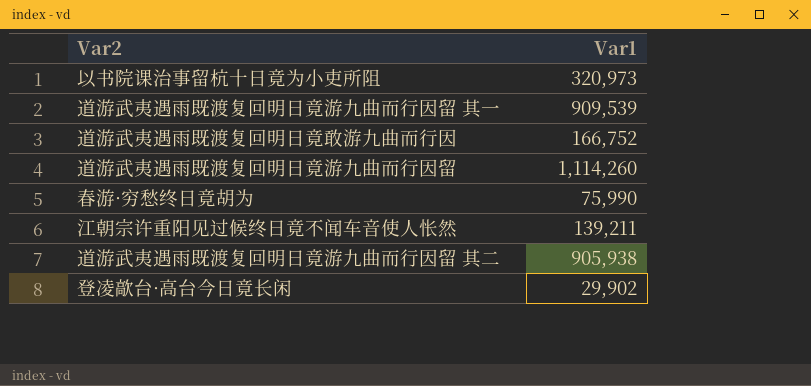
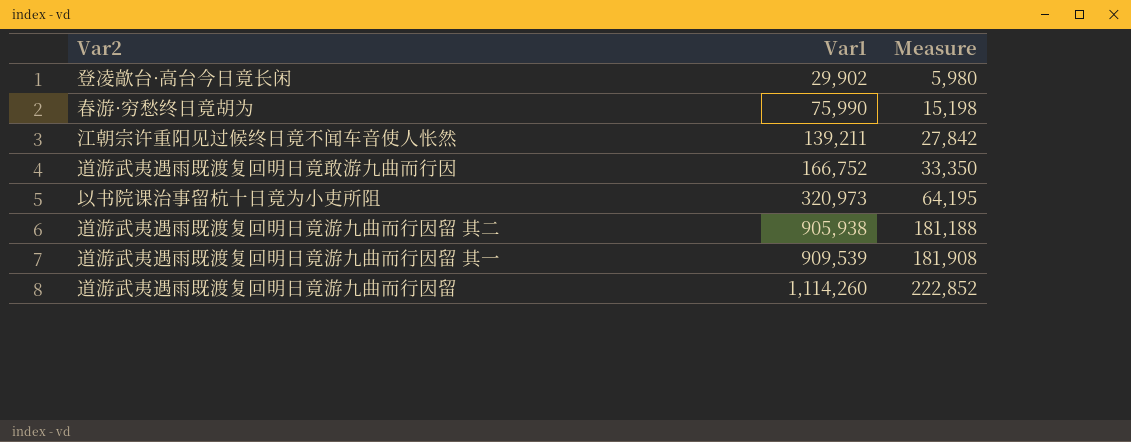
row order: none -> Var1 ascending
column Measure | formula: none -> [Var1] * 0.2

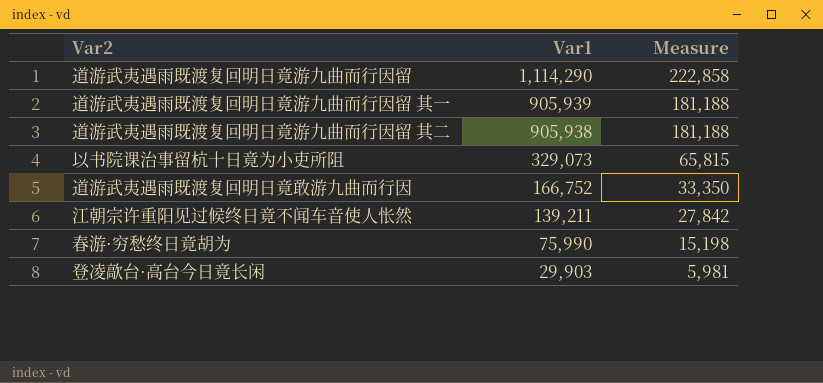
row order: Var1 ascending -> Var1 descending
道游武夷遇雨既渡复回明日竟游九曲而行因留 | Var1: 1,114,260 -> 1,114,290
道游武夷遇雨既渡复回明日竟游九曲而行因留 | Measure: 222,852 -> 222,858
道游武夷遇雨既渡复回明日竟游九曲而行因留 其一 | Var1: 909,539 -> 905,939
道游武夷遇雨既渡复回明日竟游九曲而行因留 其一 | Measure: 181,908 -> 181,188
以书院课治事留杭十日竟为小吏所阻 | Var1: 320,973 -> 329,073
以书院课治事留杭十日竟为小吏所阻 | Measure: 64,195 -> 65,815
登凌歊台·高台今日竟长闲 | Var1: 29,902 -> 29,903
登凌歊台·高台今日竟长闲 | Measure: 5,980 -> 5,981

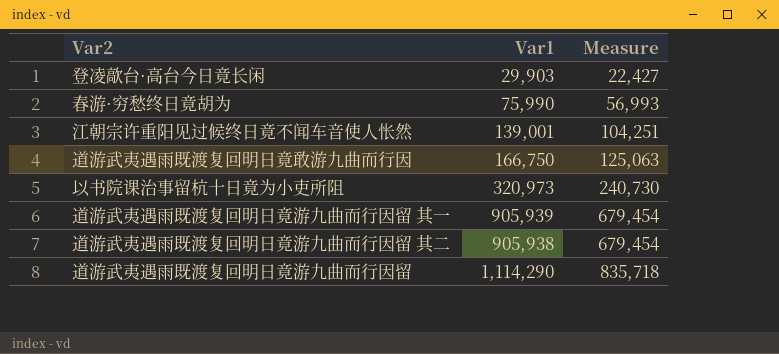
row order: Var1 descending -> Measure ascending
column Measure | formula: [Var1] * 0.2 -> [Var1] * 0.75
江朝宗许重阳见过候终日竟不闻车音使人怅然 | Var1: 139,211 -> 139,001
道游武夷遇雨既渡复回明日竟敢游九曲而行因 | Var1: 166,752 -> 166,750
以书院课治事留杭十日竟为小吏所阻 | Var1: 329,073 -> 320,973

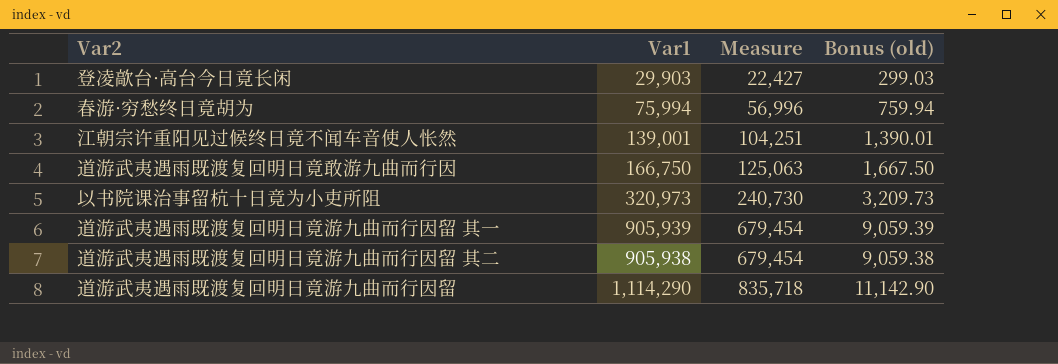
column Bonus (old) | formula: none -> [Var1] * 0.01
春游·穷愁终日竟胡为 | Var1: 75,990 -> 75,994
春游·穷愁终日竟胡为 | Measure: 56,993 -> 56,996

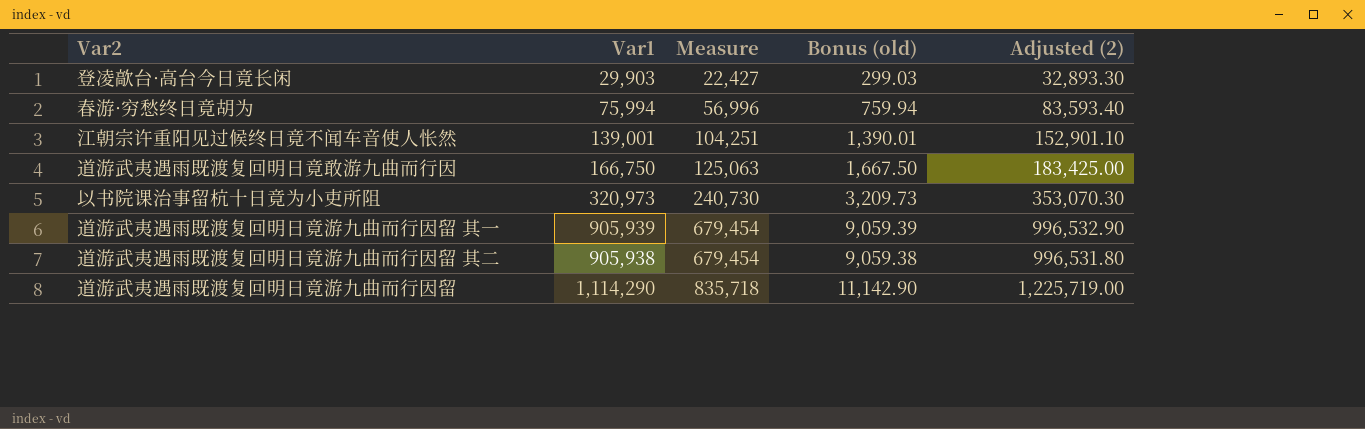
column Adjusted (2) | formula: none -> [Var1] * 1.1

